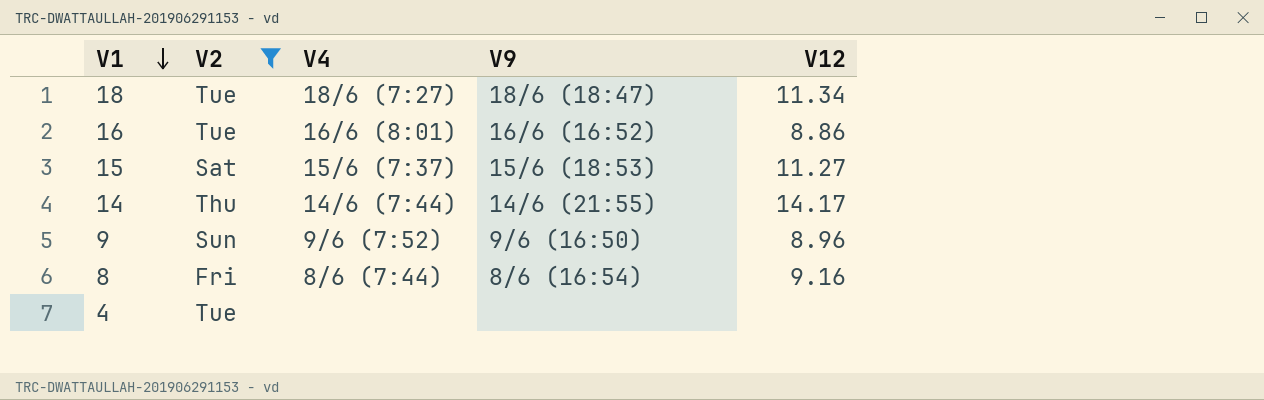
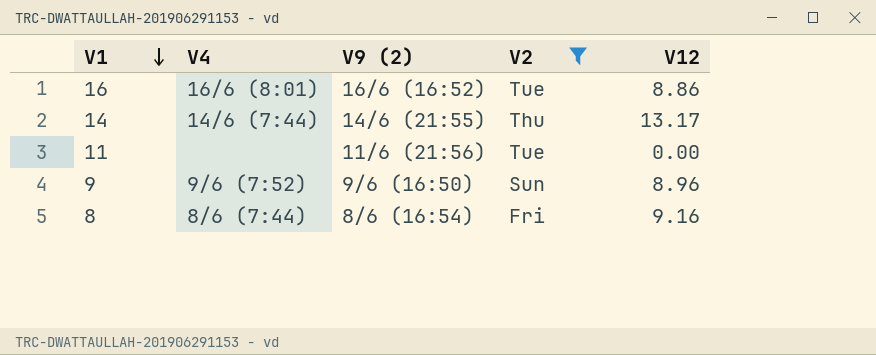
column name: V9 -> V9 (2)
column V2 | position: 2 -> 4
row 18: Tue | 18/6 (7:27) | 18/6 (18:47) | 11.34 -> none
row 15: Sat | 15/6 (7:37) | 15/6 (18:53) | 11.27 -> none
row 4: Tue | none | none | none -> none
14 | V12: 14.17 -> 13.17
row 11: none -> none | 11/6 (21:56) | Tue | 0.00

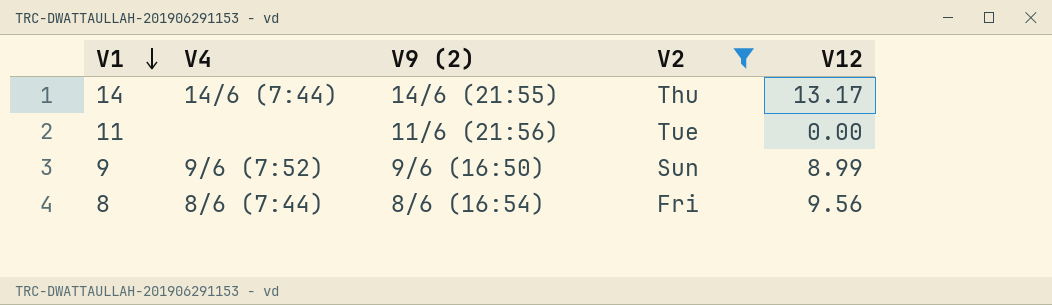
row 16: 16/6 (8:01) | 16/6 (16:52) | Tue | 8.86 -> none
9 | V12: 8.96 -> 8.99
8 | V12: 9.16 -> 9.56

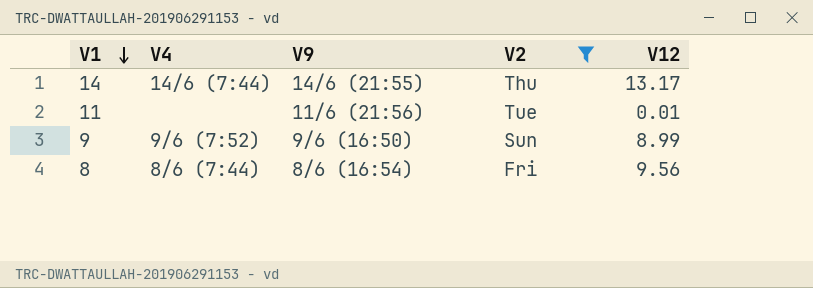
column name: V9 (2) -> V9
11 | V12: 0.00 -> 0.01

